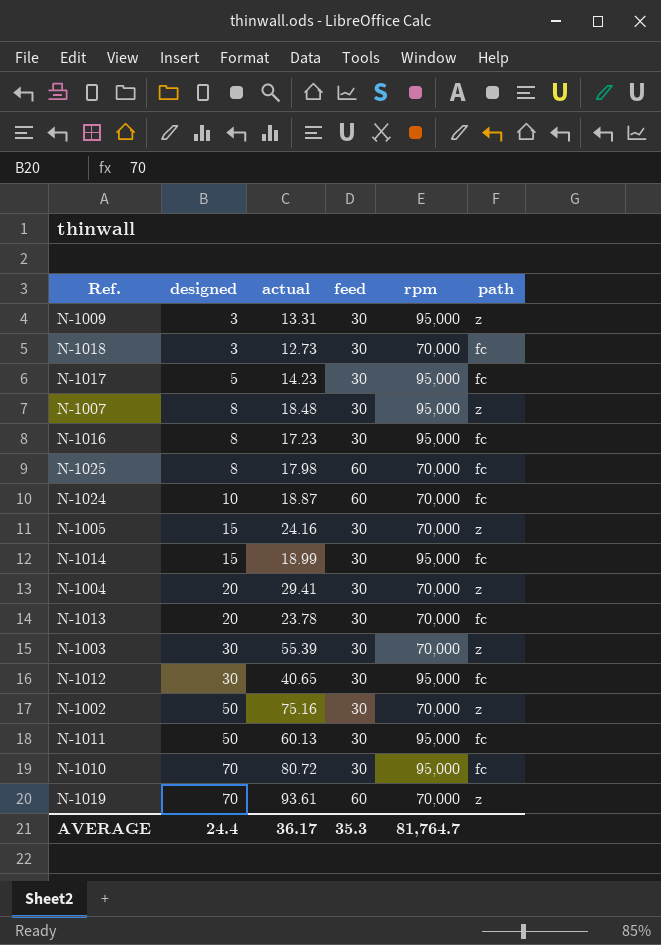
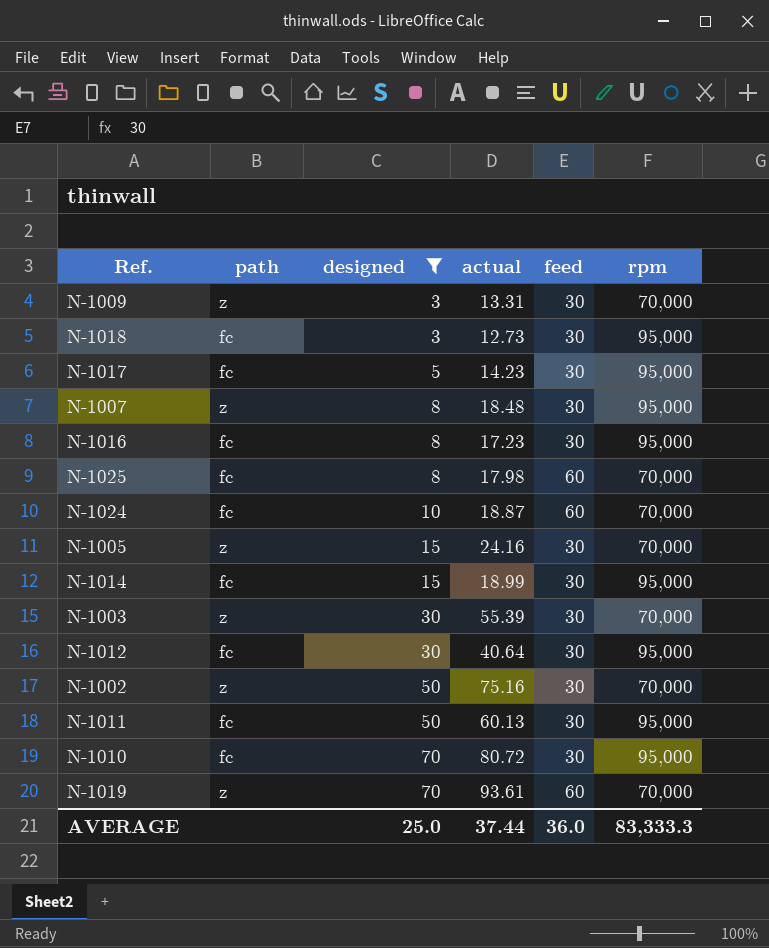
filter: none -> designed != 20
column path | position: 6 -> 2
N-1009 | rpm: 95,000 -> 70,000
N-1018 | rpm: 70,000 -> 95,000
N-1012 | actual: 40.65 -> 40.64
AVERAGE | designed: 24.4 -> 25.0
AVERAGE | actual: 36.17 -> 37.44
AVERAGE | feed: 35.3 -> 36.0
AVERAGE | rpm: 81,764.7 -> 83,333.3

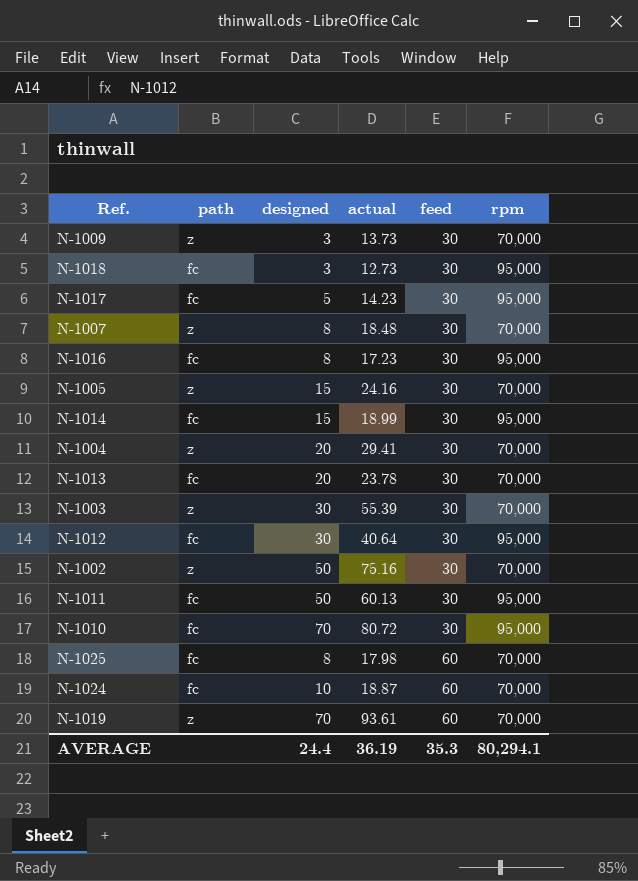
filter: designed != 20 -> none
row order: designed ascending -> feed ascending
N-1009 | actual: 13.31 -> 13.73
N-1007 | rpm: 95,000 -> 70,000
AVERAGE | designed: 25.0 -> 24.4
AVERAGE | actual: 37.44 -> 36.19
AVERAGE | feed: 36.0 -> 35.3
AVERAGE | rpm: 83,333.3 -> 80,294.1

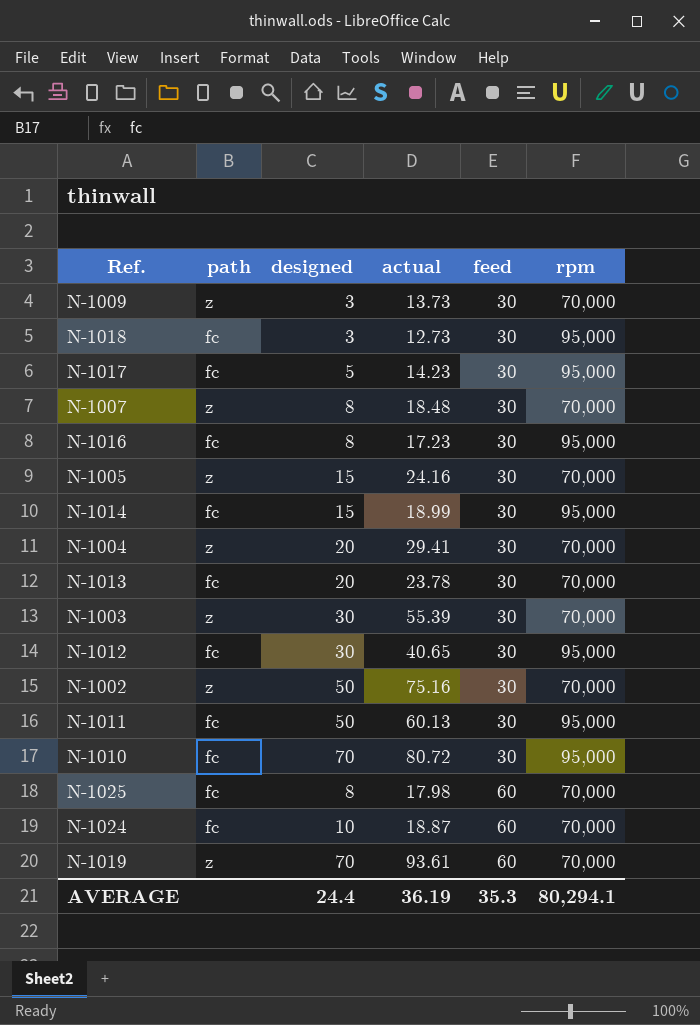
N-1012 | actual: 40.64 -> 40.65

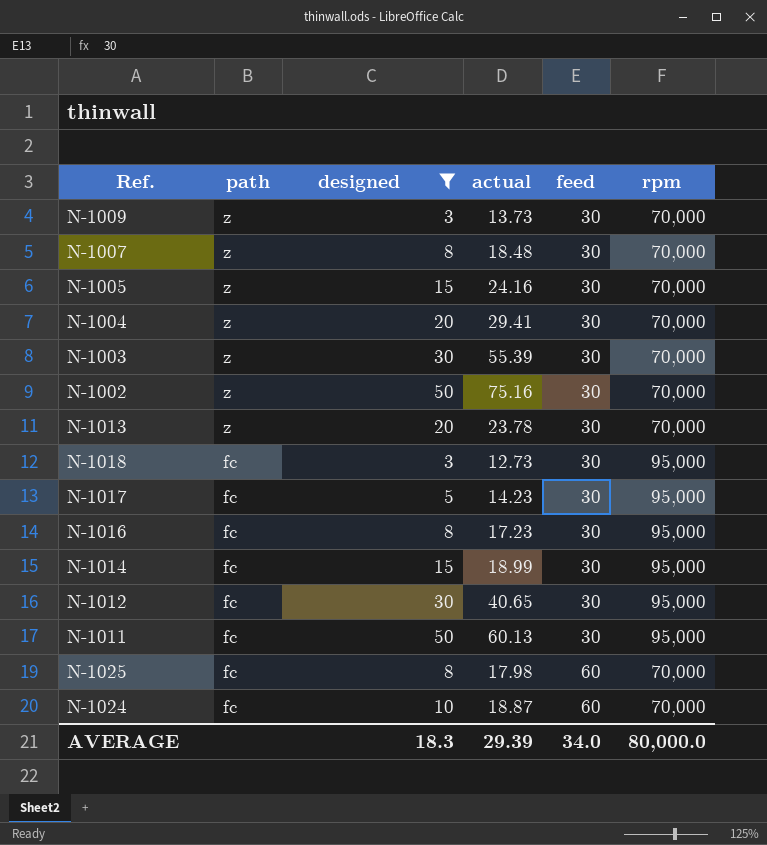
filter: none -> designed != 70
row order: feed ascending -> path descending
N-1013 | path: fc -> z
AVERAGE | designed: 24.4 -> 18.3
AVERAGE | actual: 36.19 -> 29.39
AVERAGE | feed: 35.3 -> 34.0
AVERAGE | rpm: 80,294.1 -> 80,000.0

